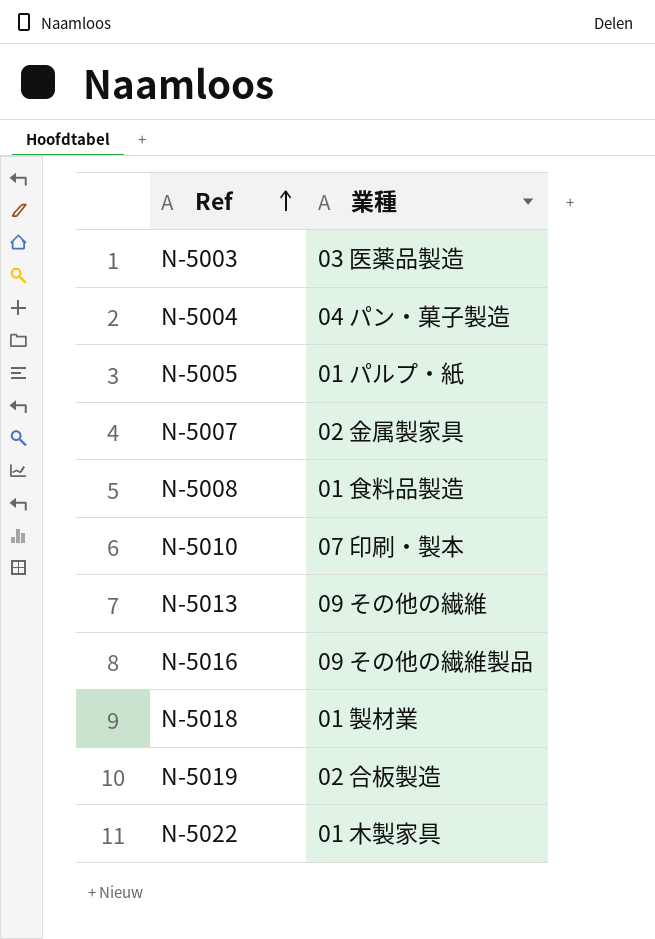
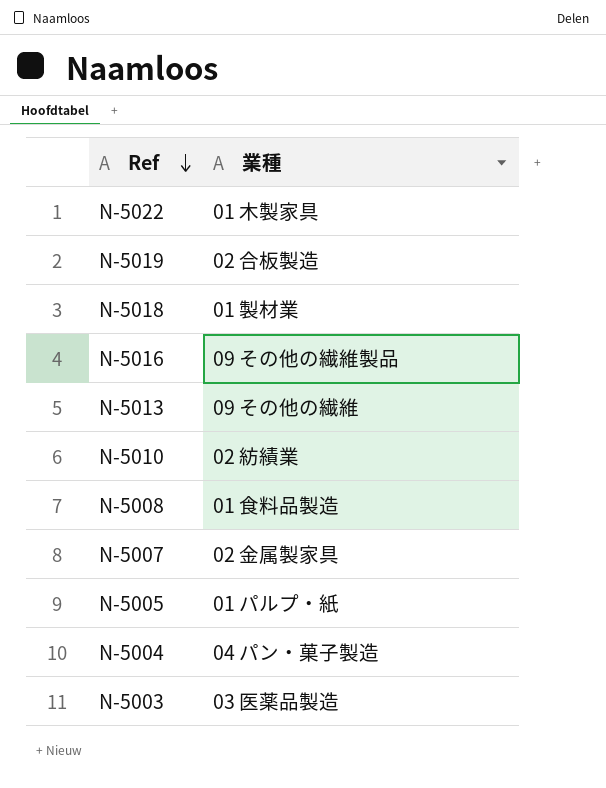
row order: Ref ascending -> Ref descending
N-5010 | 業種: 07 印刷・製本 -> 02 紡績業

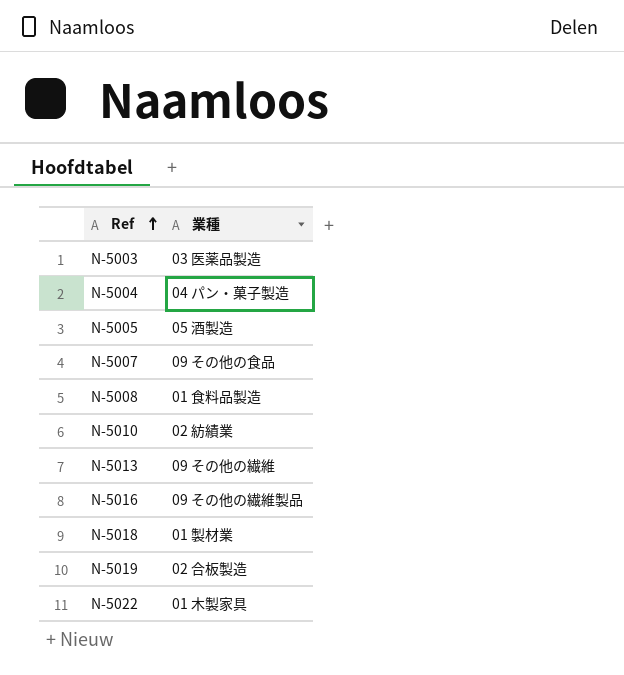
row order: Ref descending -> Ref ascending
N-5005 | 業種: 01 パルプ・紙 -> 05 酒製造
N-5007 | 業種: 02 金属製家具 -> 09 その他の食品

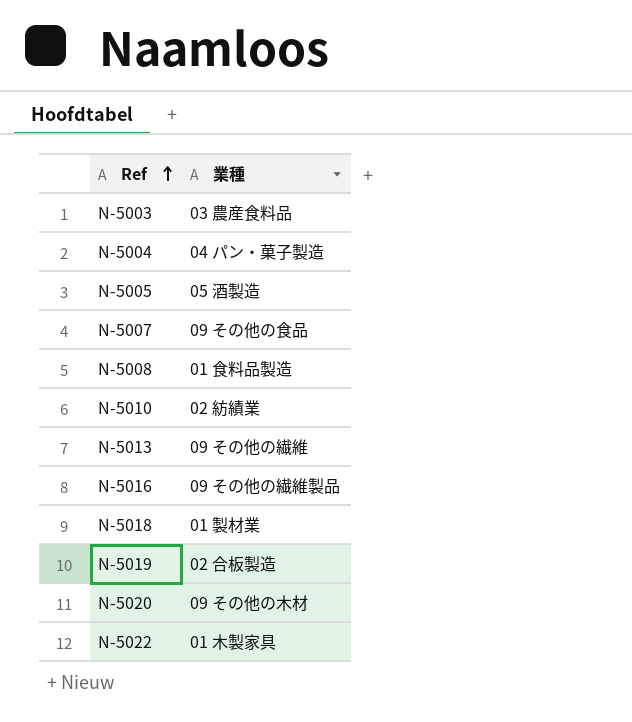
N-5003 | 業種: 03 医薬品製造 -> 03 農産食料品
row N-5020: none -> 09 その他の木材

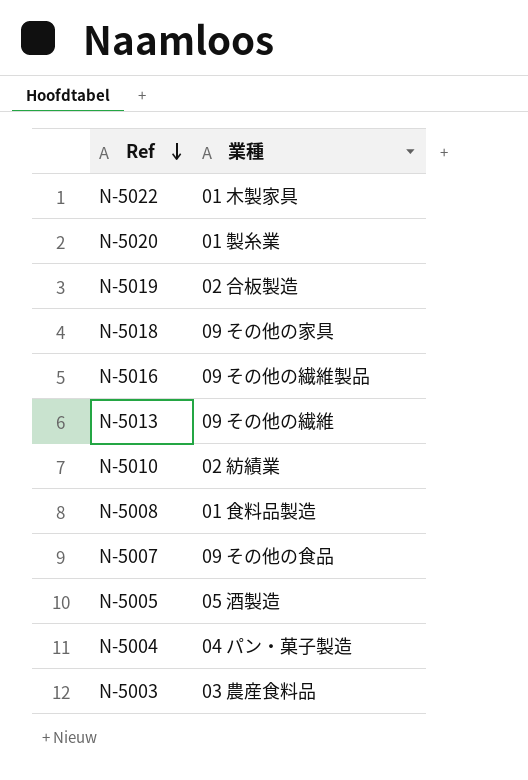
row order: Ref ascending -> Ref descending
N-5020 | 業種: 09 その他の木材 -> 01 製糸業
N-5018 | 業種: 01 製材業 -> 09 その他の家具

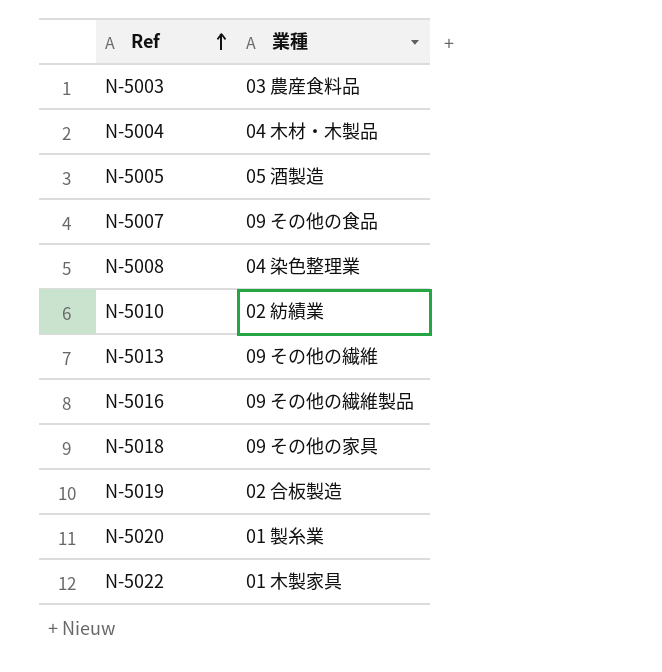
row order: Ref descending -> Ref ascending
N-5004 | 業種: 04 パン・菓子製造 -> 04 木材・木製品
N-5008 | 業種: 01 食料品製造 -> 04 染色整理業

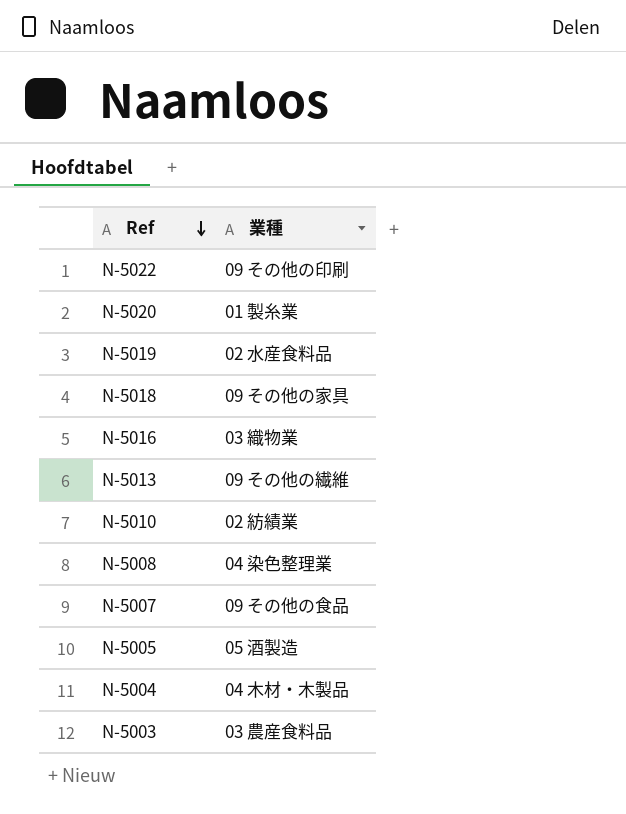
row order: Ref ascending -> Ref descending
N-5022 | 業種: 01 木製家具 -> 09 その他の印刷
N-5019 | 業種: 02 合板製造 -> 02 水産食料品
N-5016 | 業種: 09 その他の繊維製品 -> 03 織物業

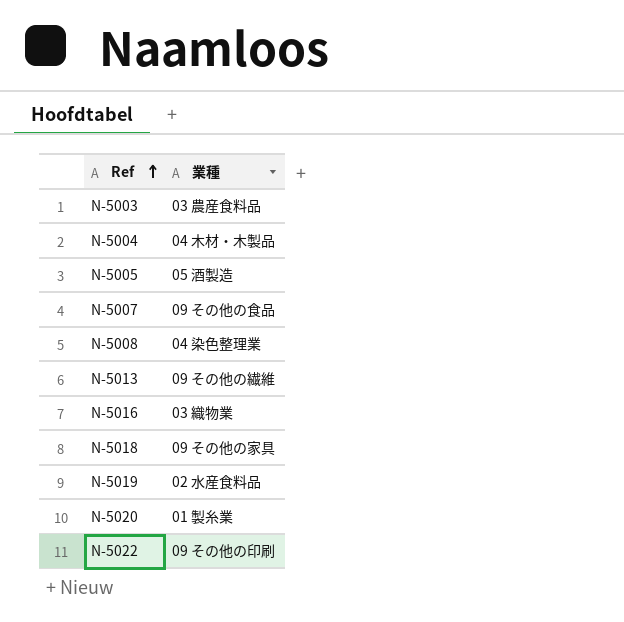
row order: Ref descending -> Ref ascending
row N-5010: 02 紡績業 -> none

